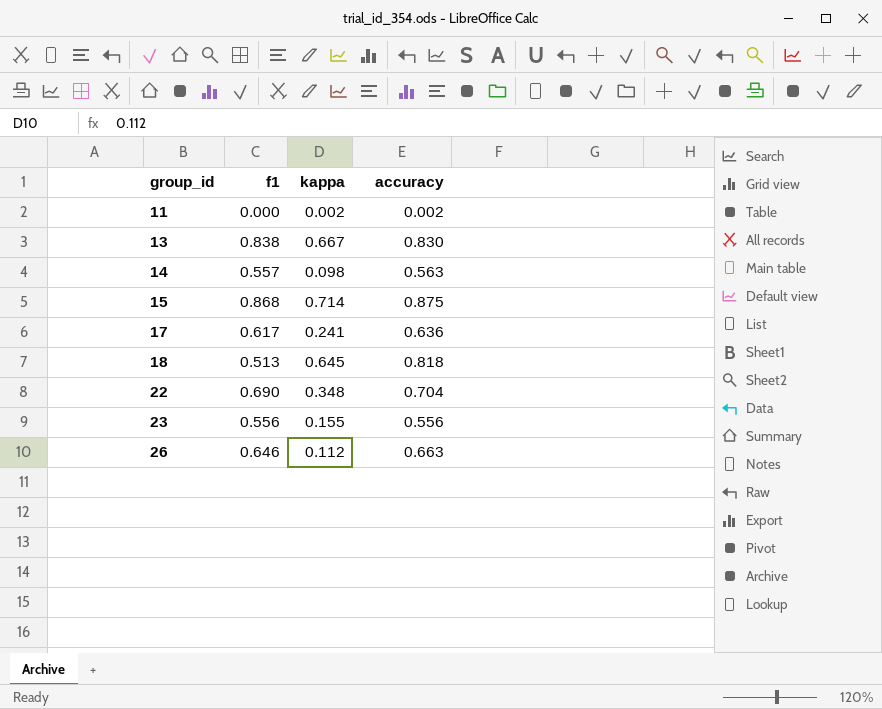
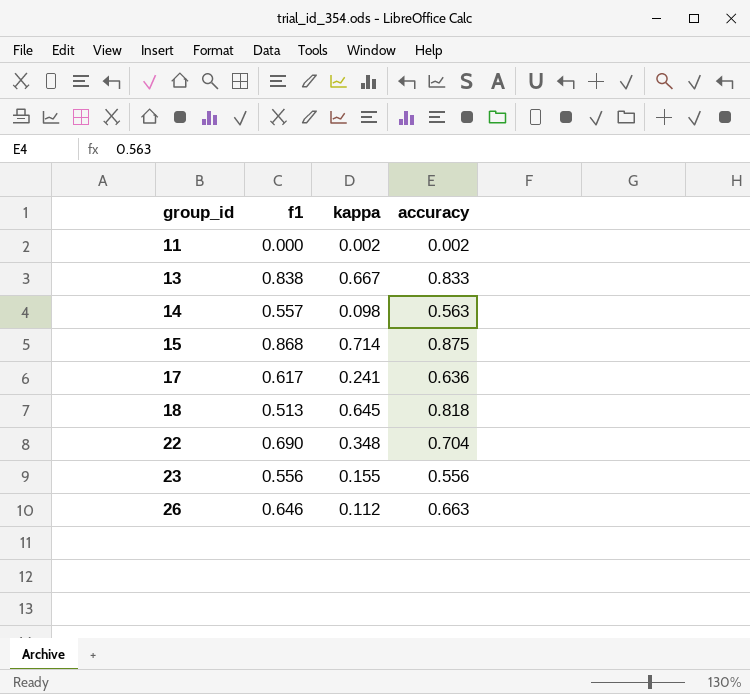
13 | accuracy: 0.830 -> 0.833

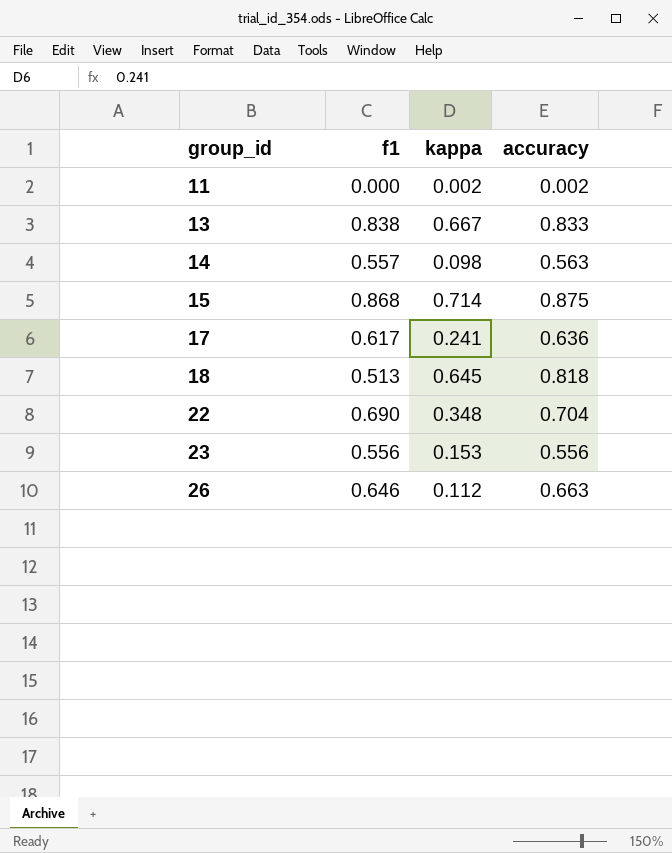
23 | kappa: 0.155 -> 0.153

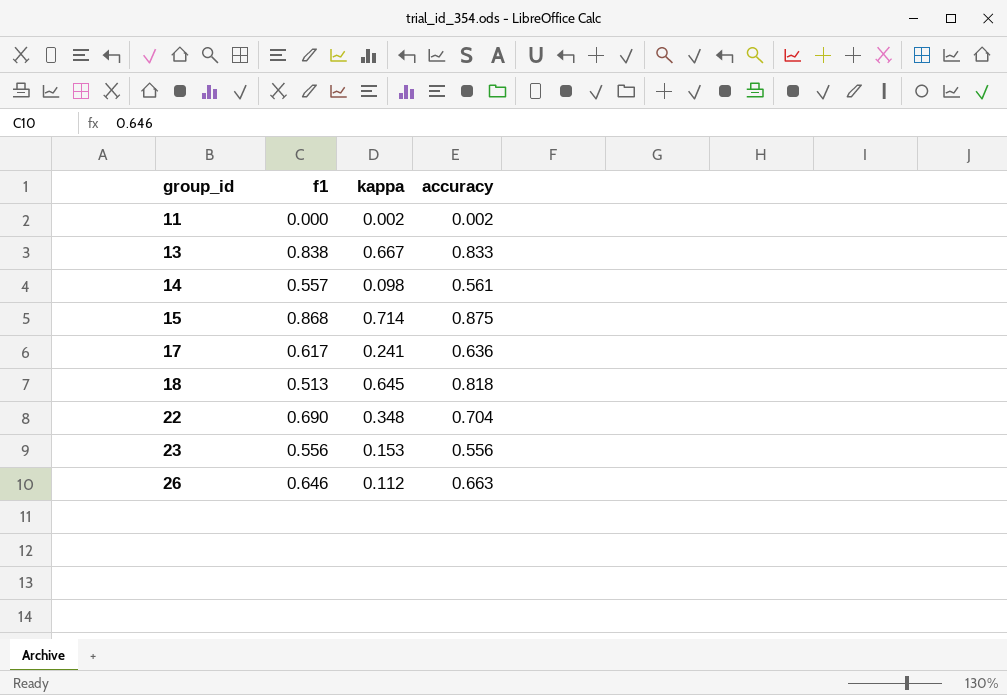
14 | accuracy: 0.563 -> 0.561

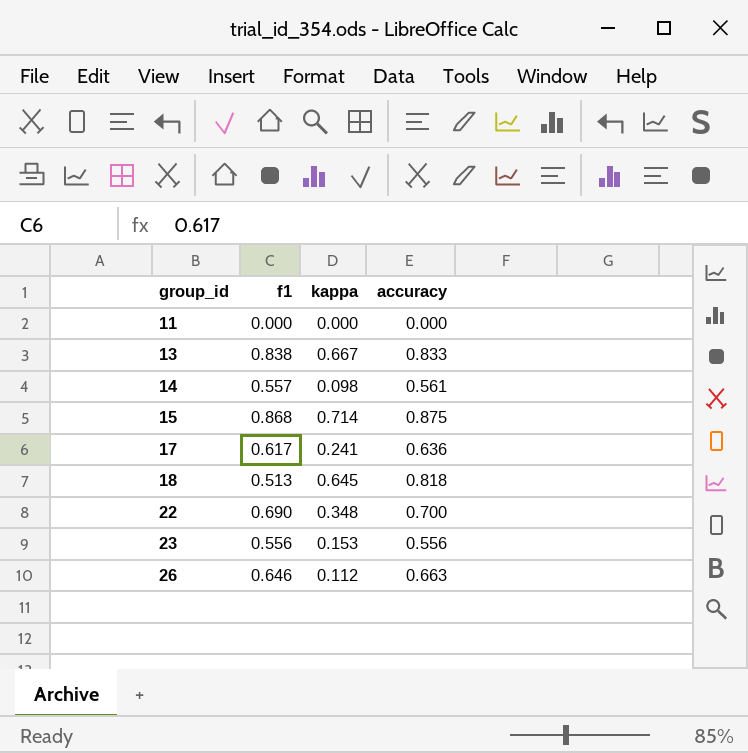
11 | kappa: 0.002 -> 0.000
11 | accuracy: 0.002 -> 0.000
22 | accuracy: 0.704 -> 0.700

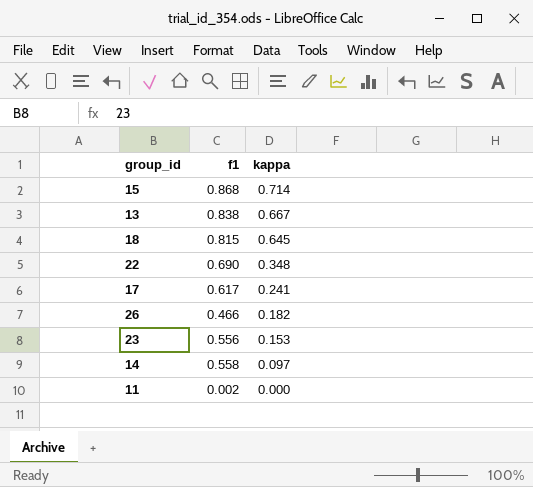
row order: group_id ascending -> kappa descending
column accuracy | position: 4 -> none
18 | f1: 0.513 -> 0.815
26 | f1: 0.646 -> 0.466
26 | kappa: 0.112 -> 0.182
14 | f1: 0.557 -> 0.558
14 | kappa: 0.098 -> 0.097
11 | f1: 0.000 -> 0.002

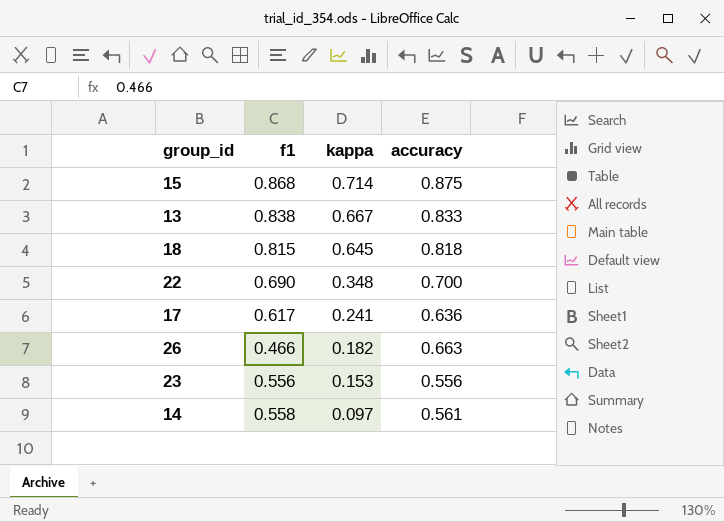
column accuracy | position: none -> 4
row 11: 0.002 | 0.000 -> none

